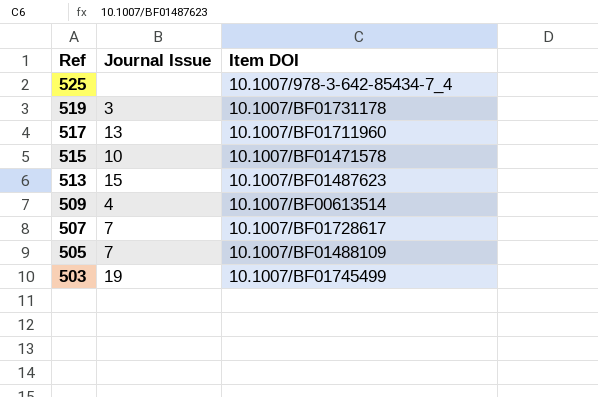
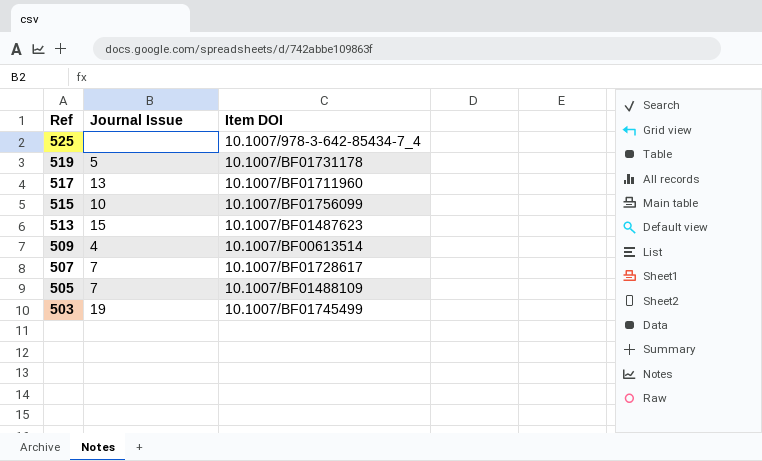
519 | Journal Issue: 3 -> 5
515 | Item DOI: 10.1007/BF01471578 -> 10.1007/BF01756099

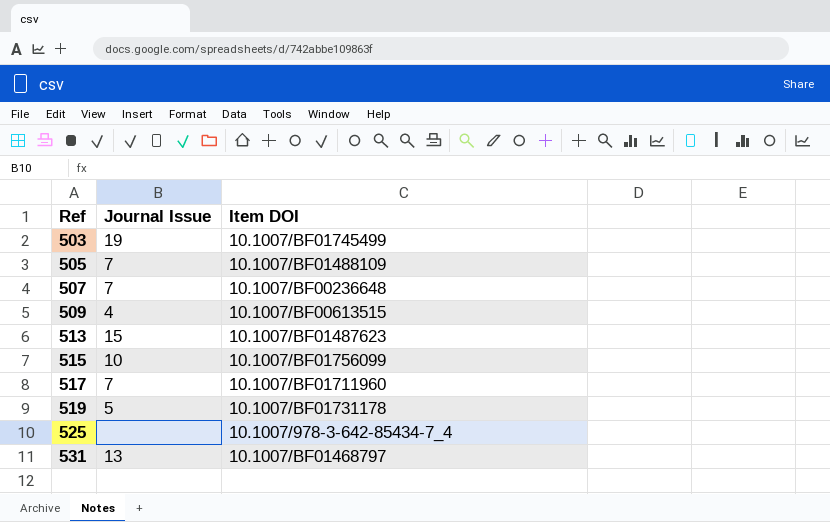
row order: Ref descending -> Ref ascending
507 | Item DOI: 10.1007/BF01728617 -> 10.1007/BF00236648
509 | Item DOI: 10.1007/BF00613514 -> 10.1007/BF00613515
517 | Journal Issue: 13 -> 7
row 531: none -> 13 | 10.1007/BF01468797

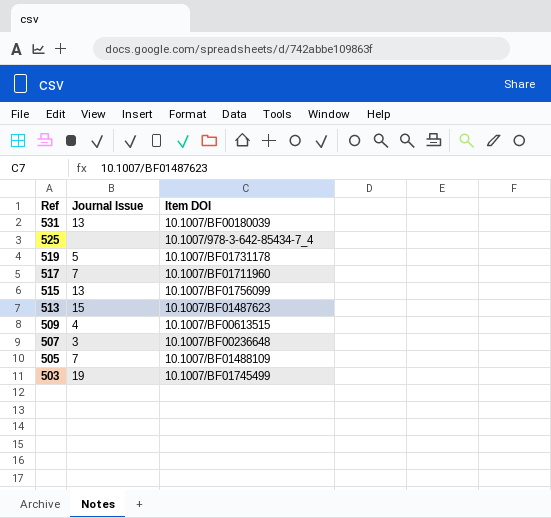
row order: Ref ascending -> Ref descending
531 | Item DOI: 10.1007/BF01468797 -> 10.1007/BF00180039
515 | Journal Issue: 10 -> 13
507 | Journal Issue: 7 -> 3

